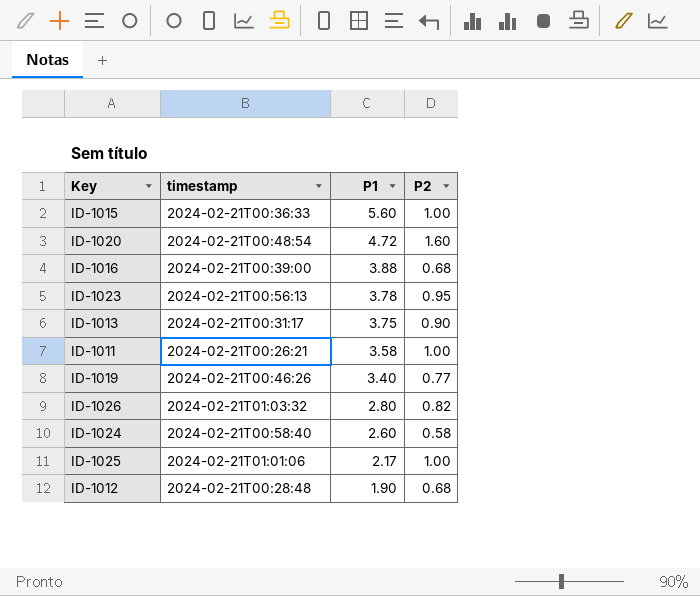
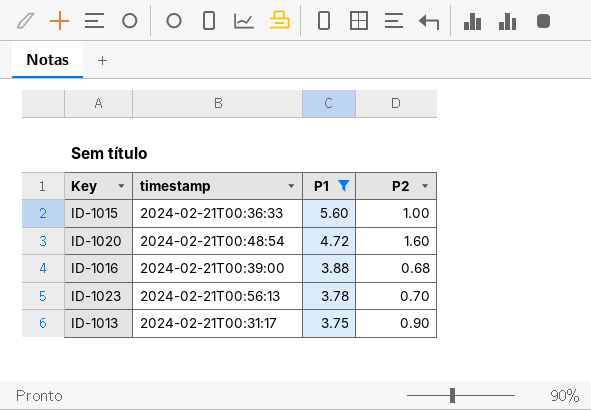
filter: none -> P1 >= 3.75
ID-1023 | P2: 0.95 -> 0.70

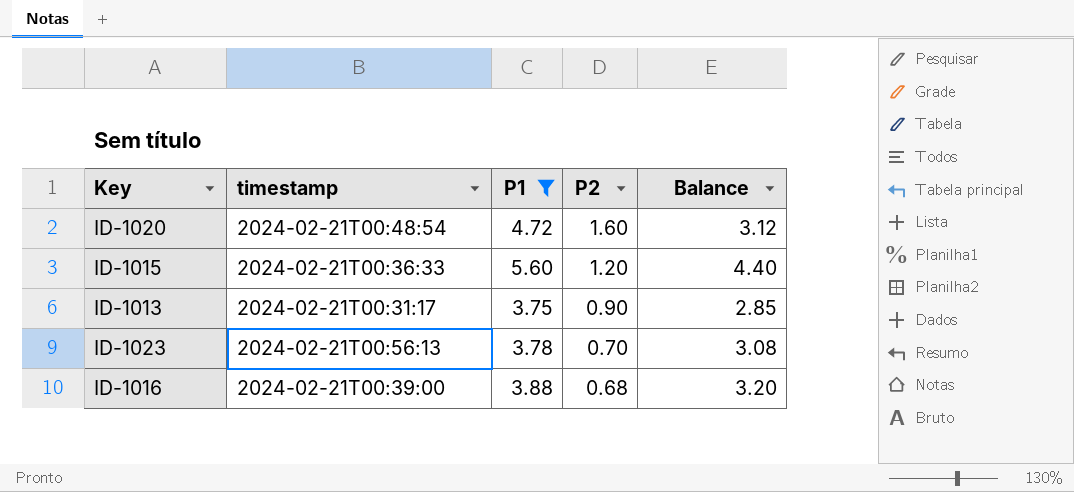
row order: P1 descending -> P2 descending
column Balance | formula: none -> [P1] - [P2]
ID-1015 | P2: 1.00 -> 1.20

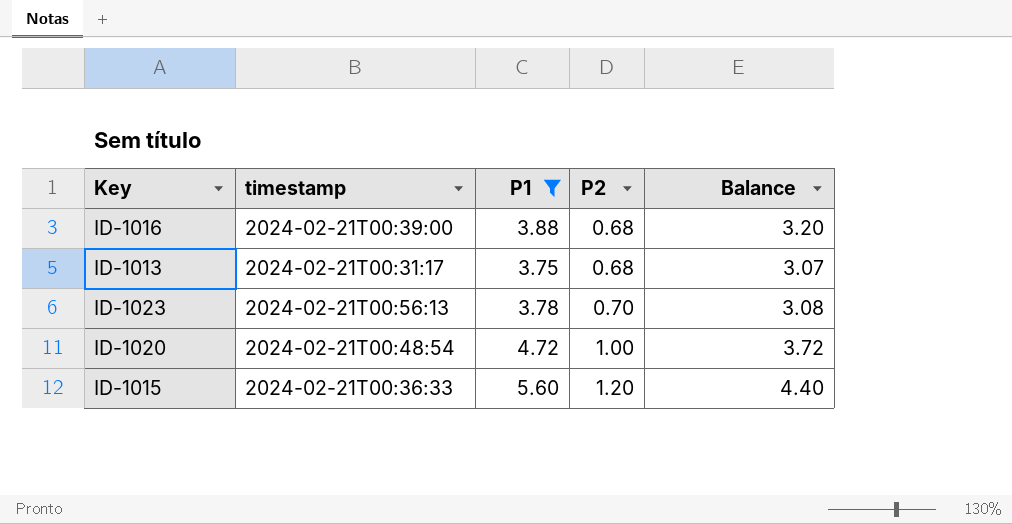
row order: P2 descending -> P2 ascending
ID-1013 | P2: 0.90 -> 0.68
ID-1013 | Balance: 2.85 -> 3.07
ID-1020 | P2: 1.60 -> 1.00
ID-1020 | Balance: 3.12 -> 3.72

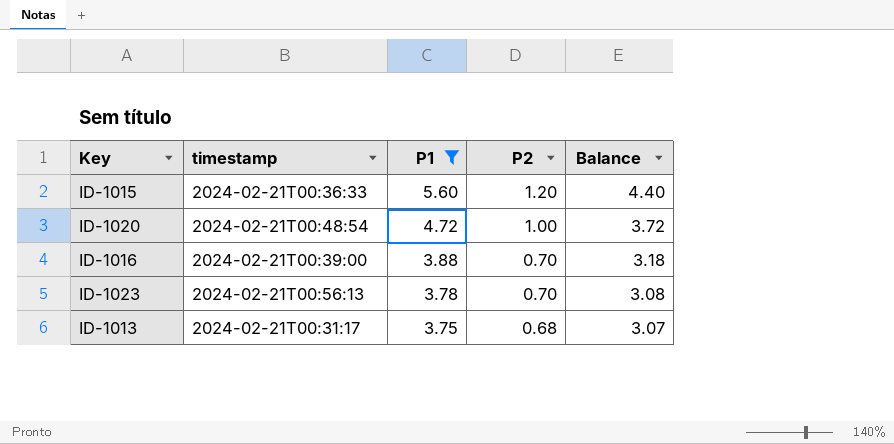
row order: P2 ascending -> P1 descending
ID-1016 | P2: 0.68 -> 0.70
ID-1016 | Balance: 3.20 -> 3.18

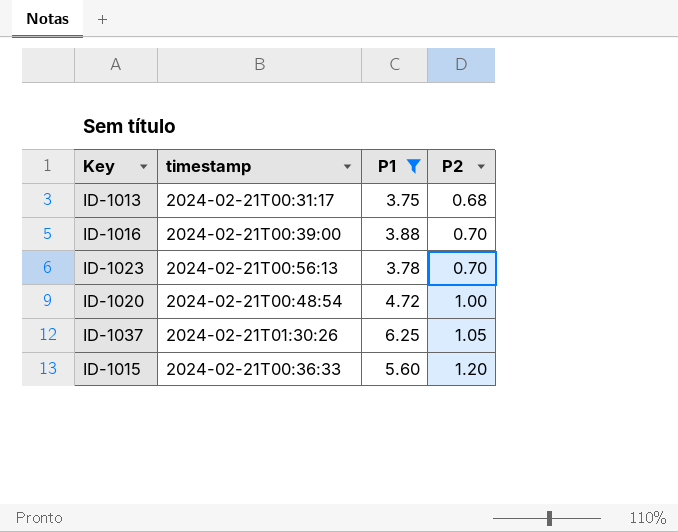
row order: P1 descending -> P2 ascending
column Balance | formula: [P1] - [P2] -> none
row ID-1037: none -> 2024-02-21T01:30:26 | 6.25 | 1.05

